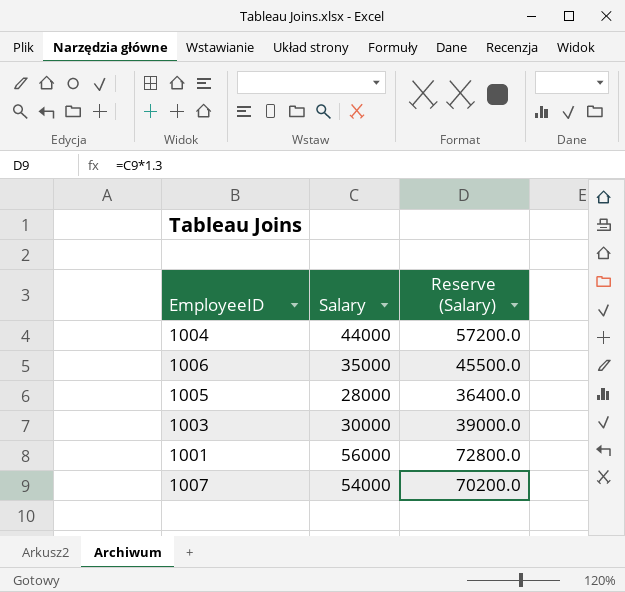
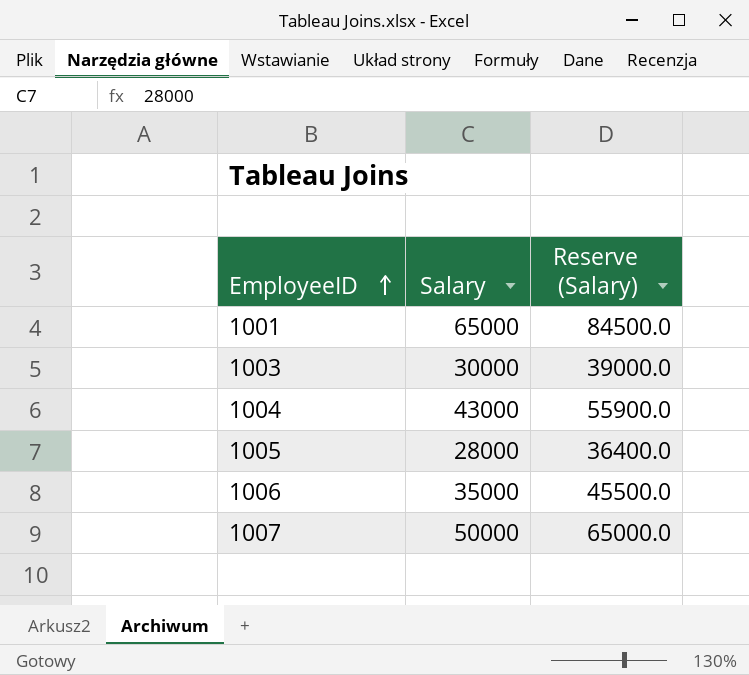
row order: none -> EmployeeID ascending
1001 | Salary: 56000 -> 65000
1001 | Reserve (Salary): 72800.0 -> 84500.0
1004 | Salary: 44000 -> 43000
1004 | Reserve (Salary): 57200.0 -> 55900.0
1007 | Salary: 54000 -> 50000
1007 | Reserve (Salary): 70200.0 -> 65000.0

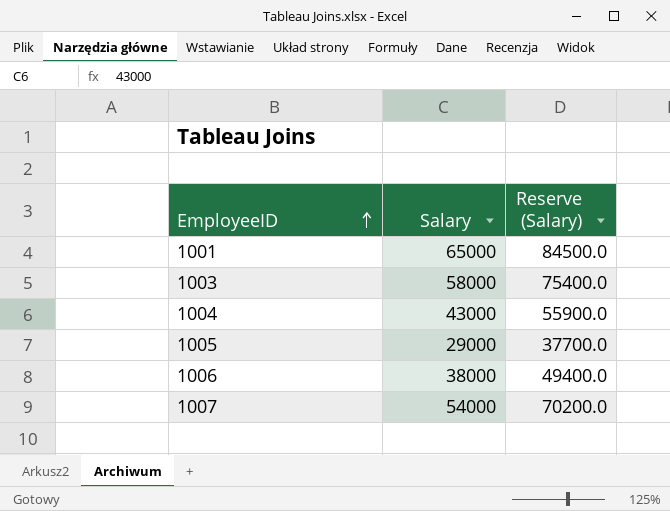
1003 | Salary: 30000 -> 58000
1003 | Reserve (Salary): 39000.0 -> 75400.0
1005 | Salary: 28000 -> 29000
1005 | Reserve (Salary): 36400.0 -> 37700.0
1006 | Salary: 35000 -> 38000
1006 | Reserve (Salary): 45500.0 -> 49400.0
1007 | Salary: 50000 -> 54000
1007 | Reserve (Salary): 65000.0 -> 70200.0

